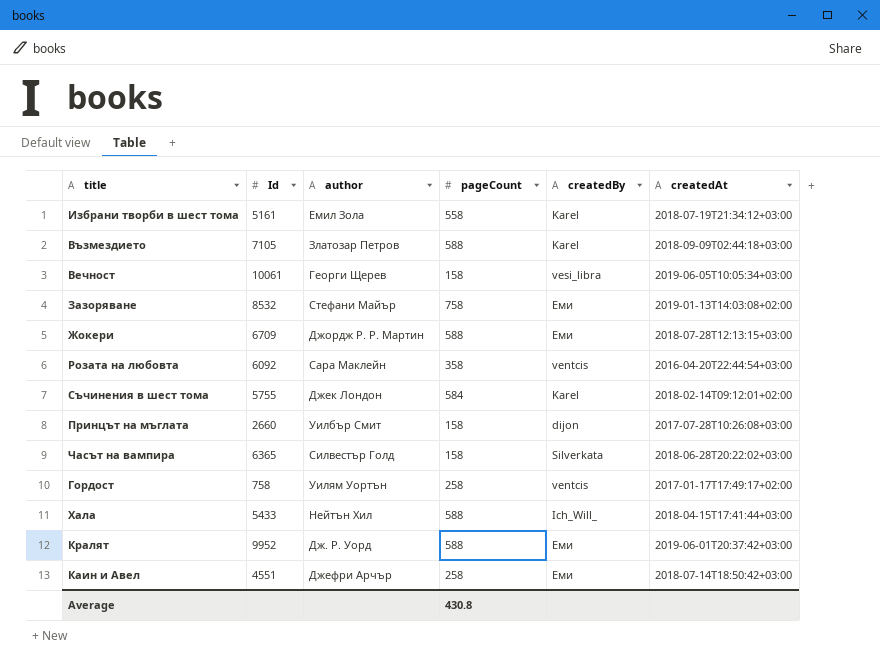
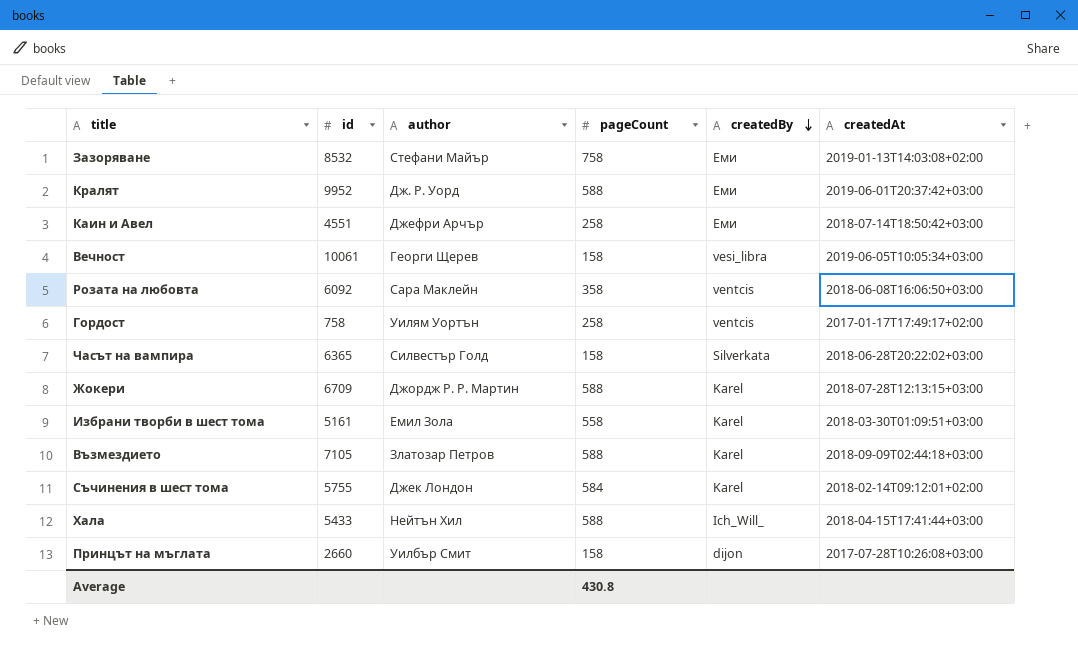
row order: none -> createdBy descending
column name: Id -> id
Розата на любовта | createdAt: 2016-04-20T22:44:54+03:00 -> 2018-06-08T16:06:50+03:00
Жокери | createdBy: Еми -> Karel
Избрани творби в шест тома | createdAt: 2018-07-19T21:34:12+03:00 -> 2018-03-30T01:09:51+03:00

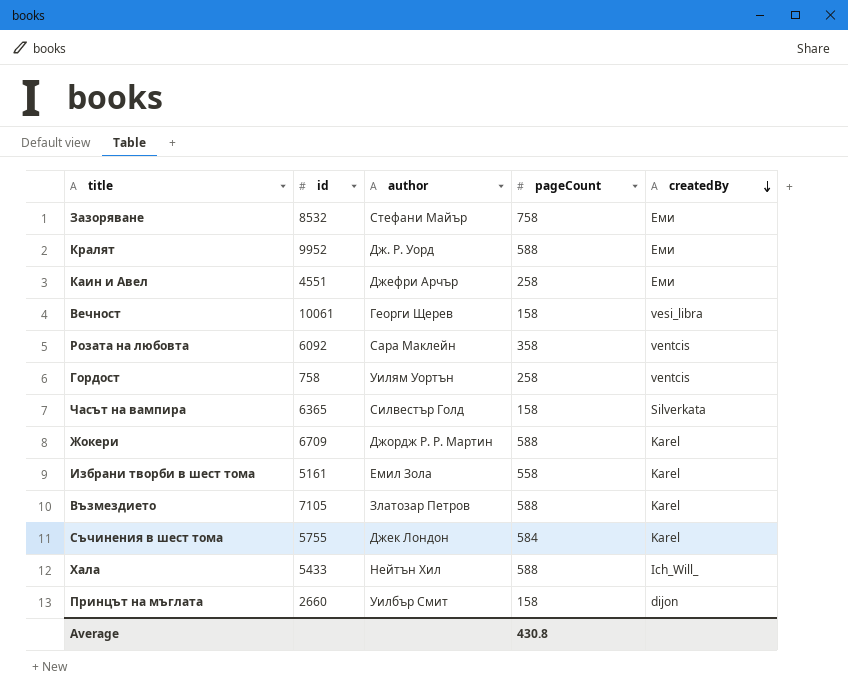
column createdAt | position: 6 -> none

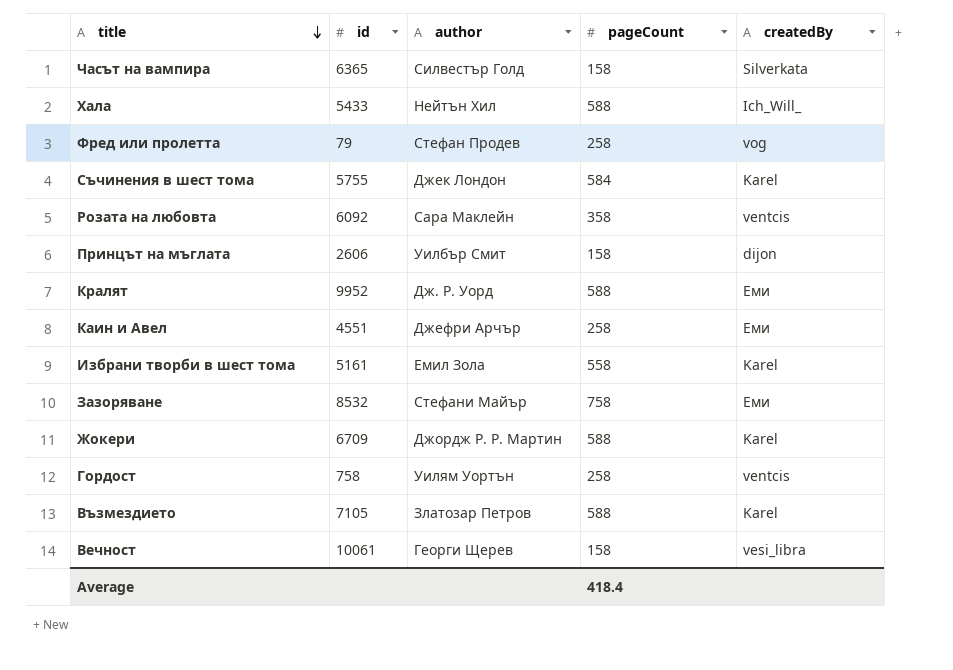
row order: createdBy descending -> title descending
row Фред или пролетта: none -> 79 | Стефан Продев | 258 | vog
Принцът на мъглата | id: 2660 -> 2606
Average | pageCount: 430.8 -> 418.4

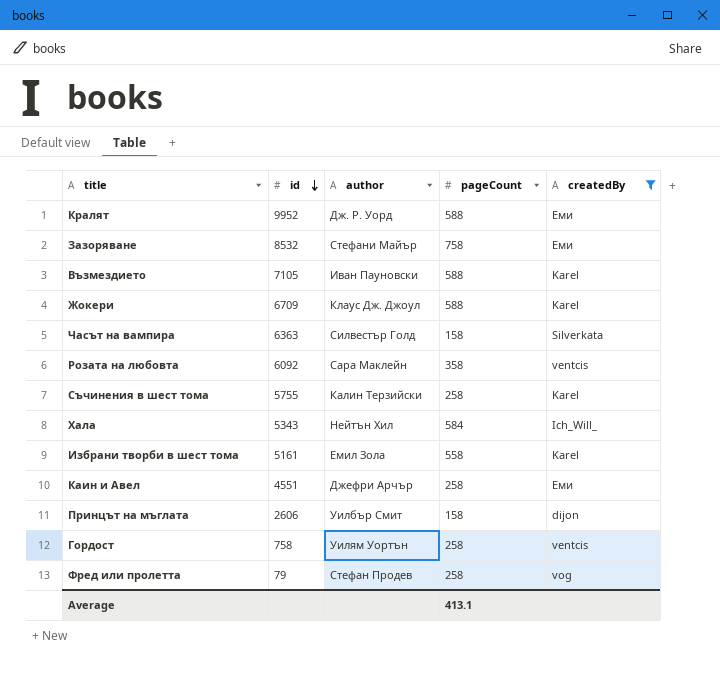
filter: none -> createdBy != vesi_libra
row order: title descending -> id descending
Възмездието | author: Златозар Петров -> Иван Пауновски
Жокери | author: Джордж Р. Р. Мартин -> Клаус Дж. Джоул
Часът на вампира | id: 6365 -> 6363
Съчинения в шест тома | author: Джек Лондон -> Калин Терзийски
Съчинения в шест тома | pageCount: 584 -> 258
Хала | id: 5433 -> 5343
Хала | pageCount: 588 -> 584
Average | pageCount: 418.4 -> 413.1

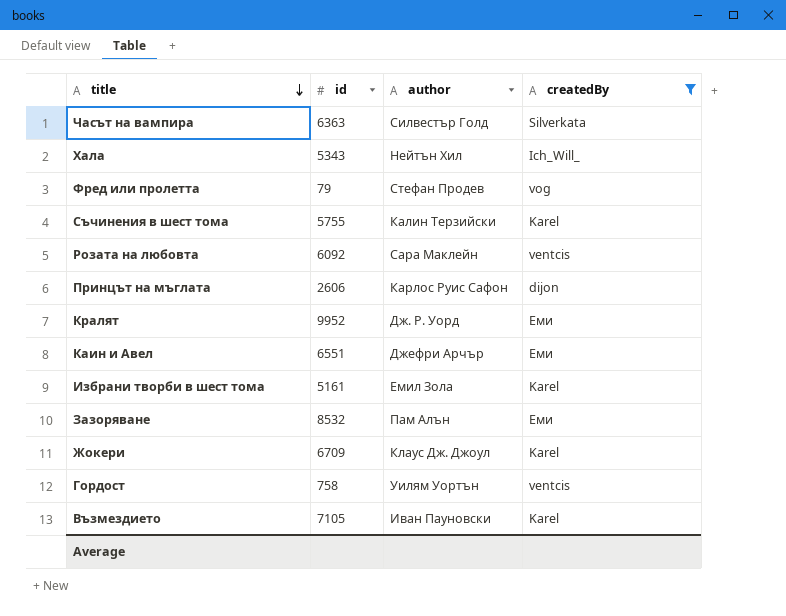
row order: id descending -> title descending
column pageCount | position: 4 -> none
Принцът на мъглата | author: Уилбър Смит -> Карлос Руис Сафон
Каин и Авел | id: 4551 -> 6551
Зазоряване | author: Стефани Майър -> Пам Алън

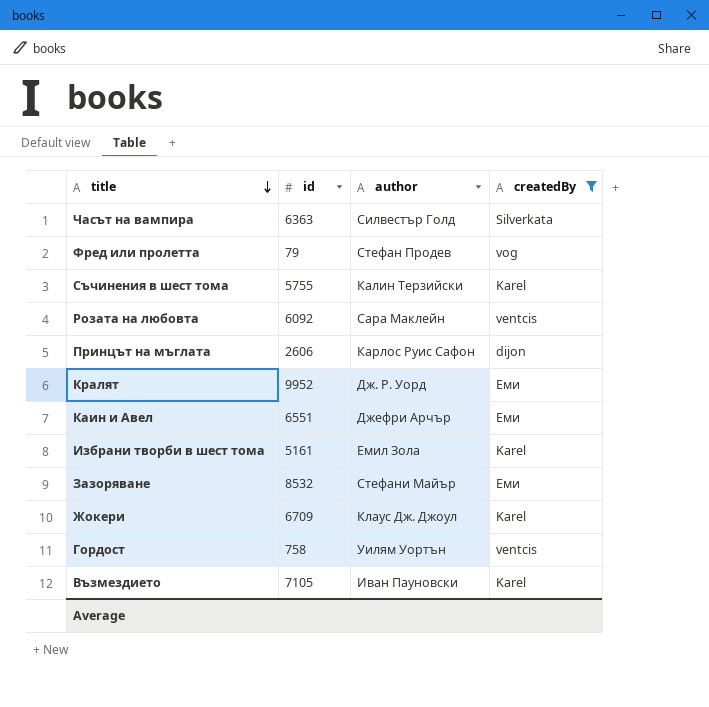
row Хала: 5343 | Нейтън Хил | Ich_Will_ -> none
Зазоряване | author: Пам Алън -> Стефани Майър

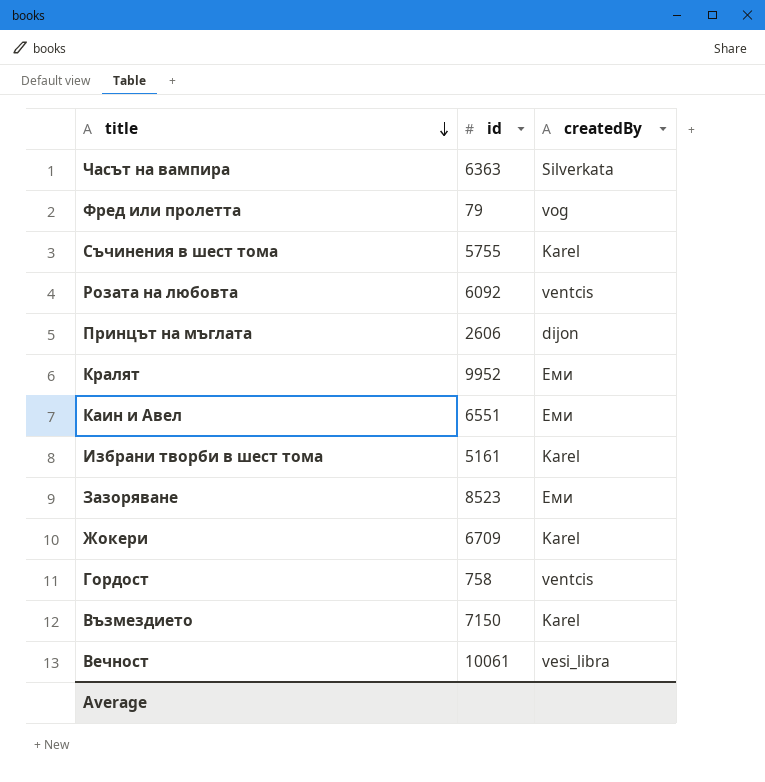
filter: createdBy != vesi_libra -> none
column author | position: 3 -> none
Зазоряване | id: 8532 -> 8523
Възмездието | id: 7105 -> 7150

